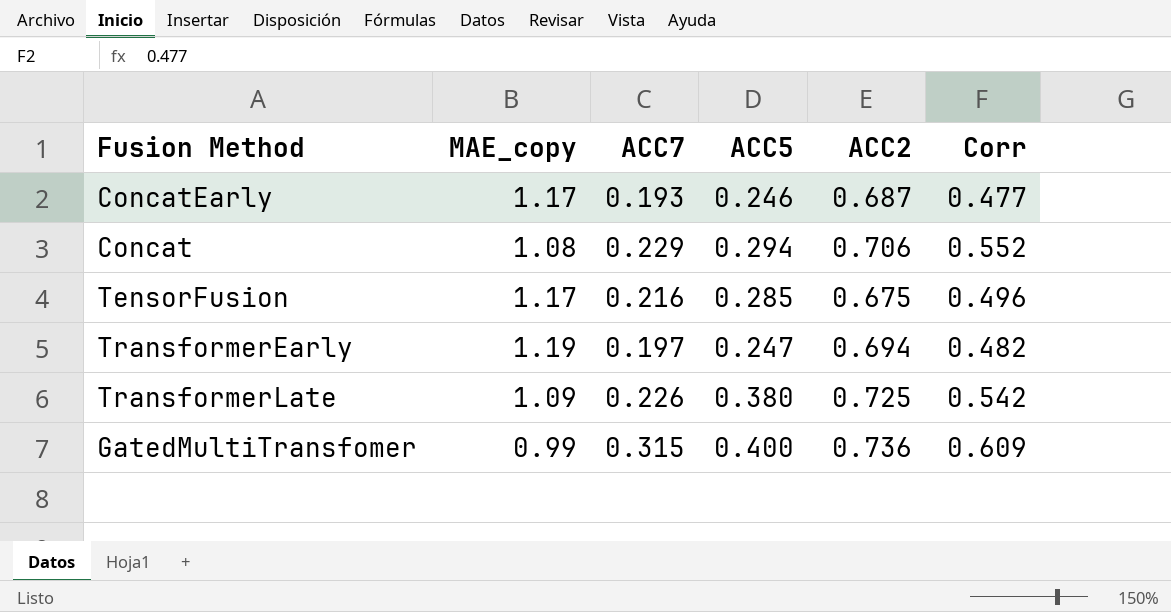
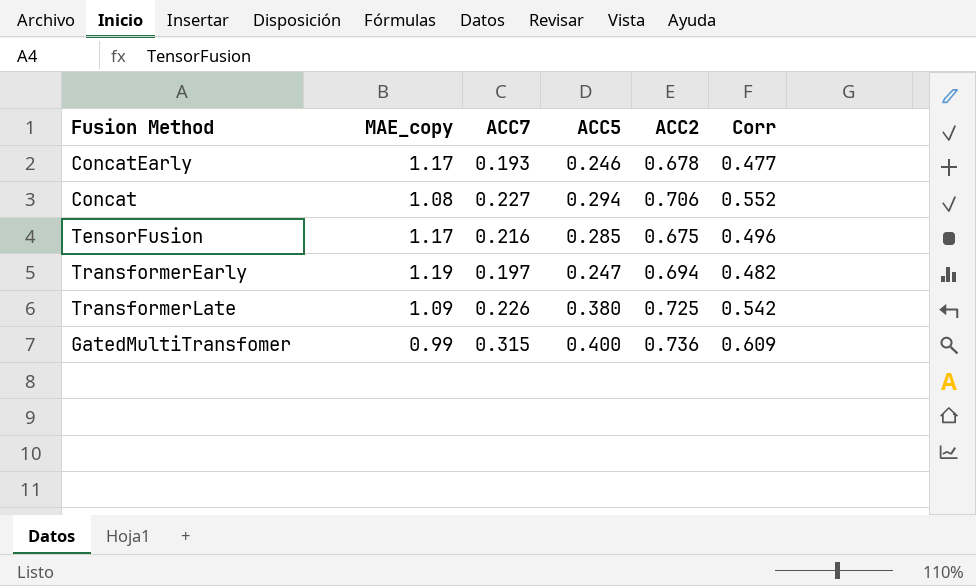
ConcatEarly | ACC2: 0.687 -> 0.678
Concat | ACC7: 0.229 -> 0.227

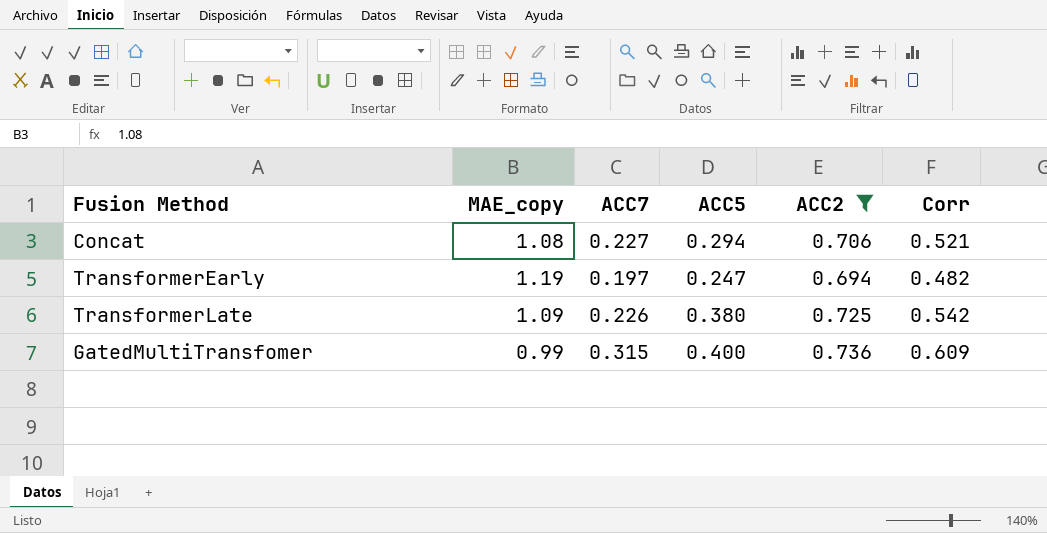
filter: none -> ACC2 >= 0.694
Concat | Corr: 0.552 -> 0.521

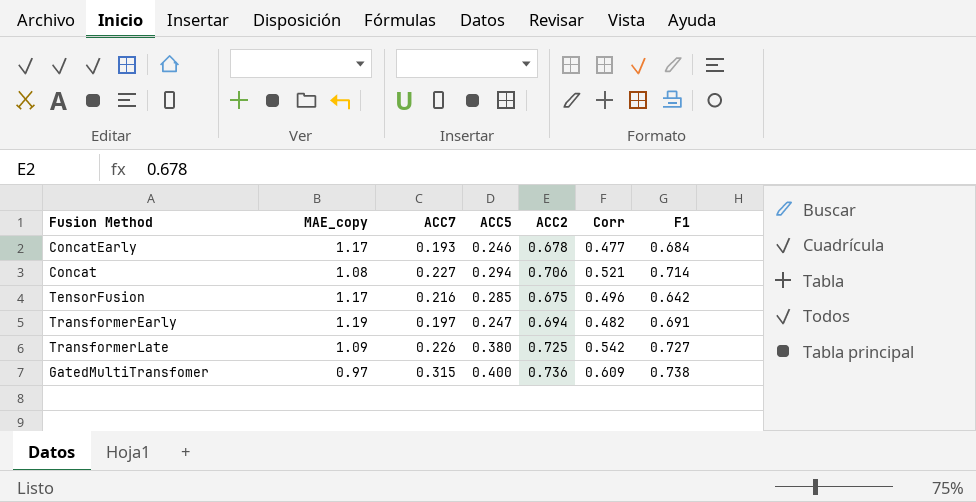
filter: ACC2 >= 0.694 -> none
column F1 | position: none -> 7
GatedMultiTransfomer | MAE_copy: 0.99 -> 0.97

